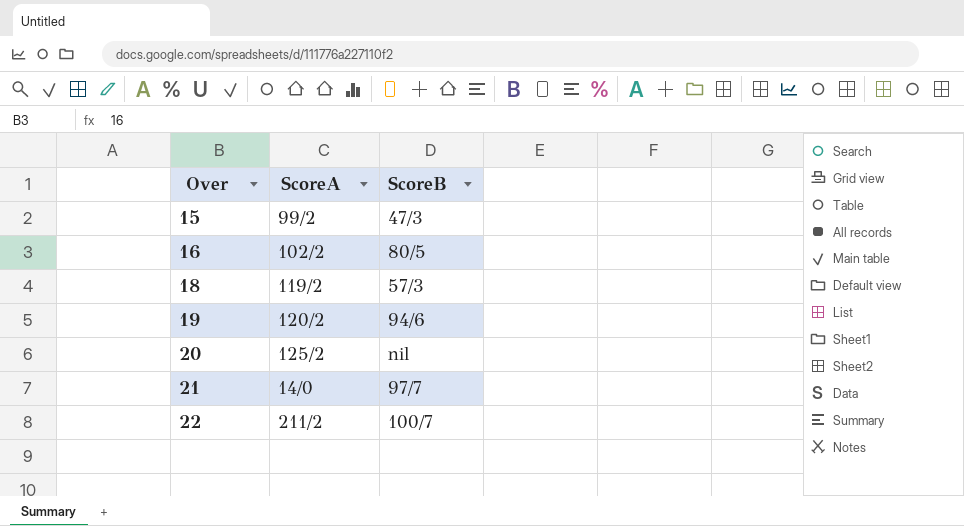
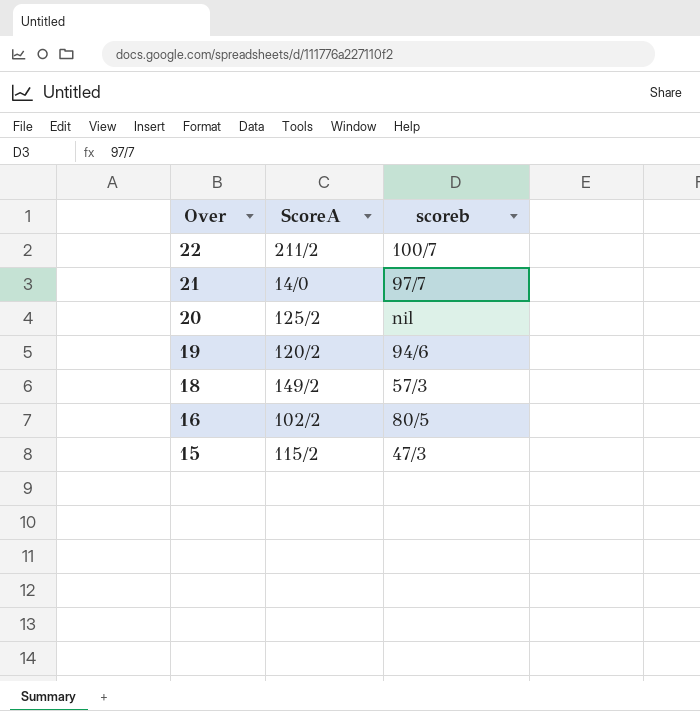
row order: Over ascending -> Over descending
column name: ScoreB -> scoreb
18 | ScoreA: 119/2 -> 149/2
15 | ScoreA: 99/2 -> 115/2

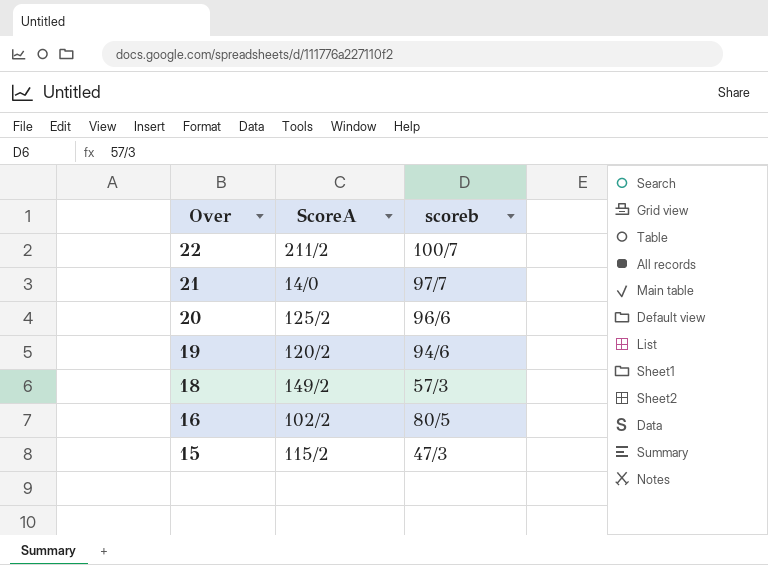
20 | scoreb: nil -> 96/6

